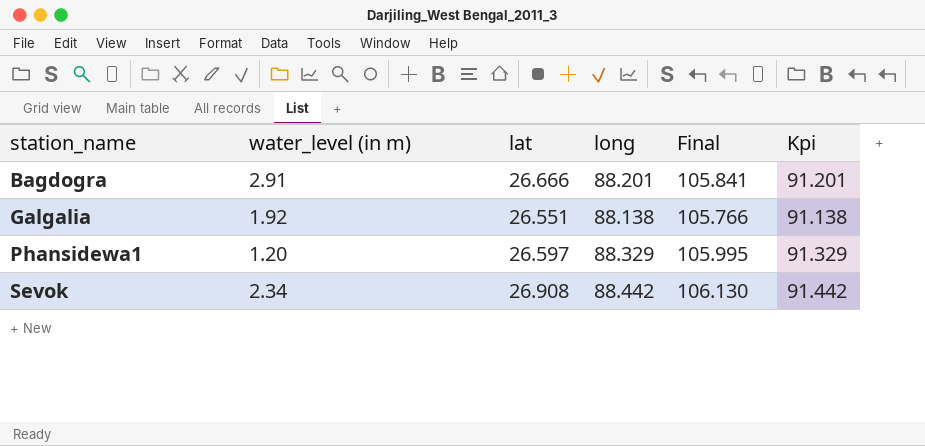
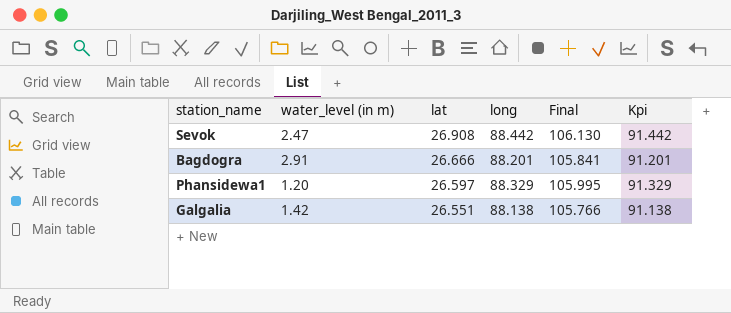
row order: station_name ascending -> lat descending
Sevok | water_level (in m): 2.34 -> 2.47
Galgalia | water_level (in m): 1.92 -> 1.42

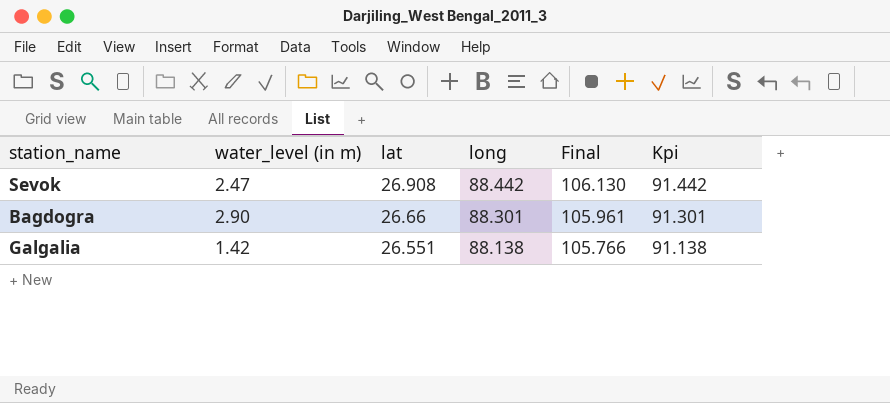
row Phansidewa1: 1.20 | 26.597 | 88.329 | 105.995 | 91.329 -> none
Bagdogra | water_level (in m): 2.91 -> 2.90
Bagdogra | lat: 26.666 -> 26.66
Bagdogra | long: 88.201 -> 88.301
Bagdogra | Final: 105.841 -> 105.961
Bagdogra | Kpi: 91.201 -> 91.301

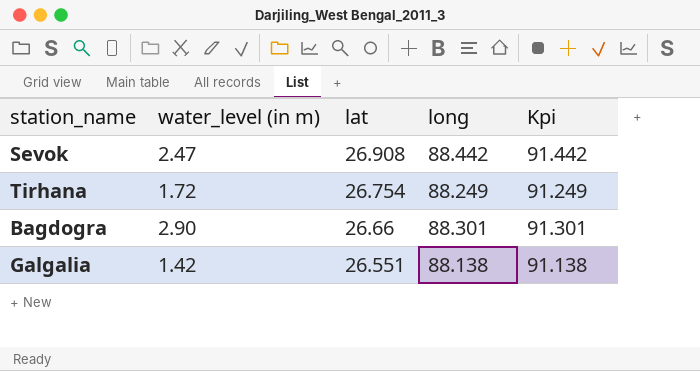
column Final | formula: [long] * 1.2 -> none
row Tirhana: none -> 1.72 | 26.754 | 88.249 | 91.249

